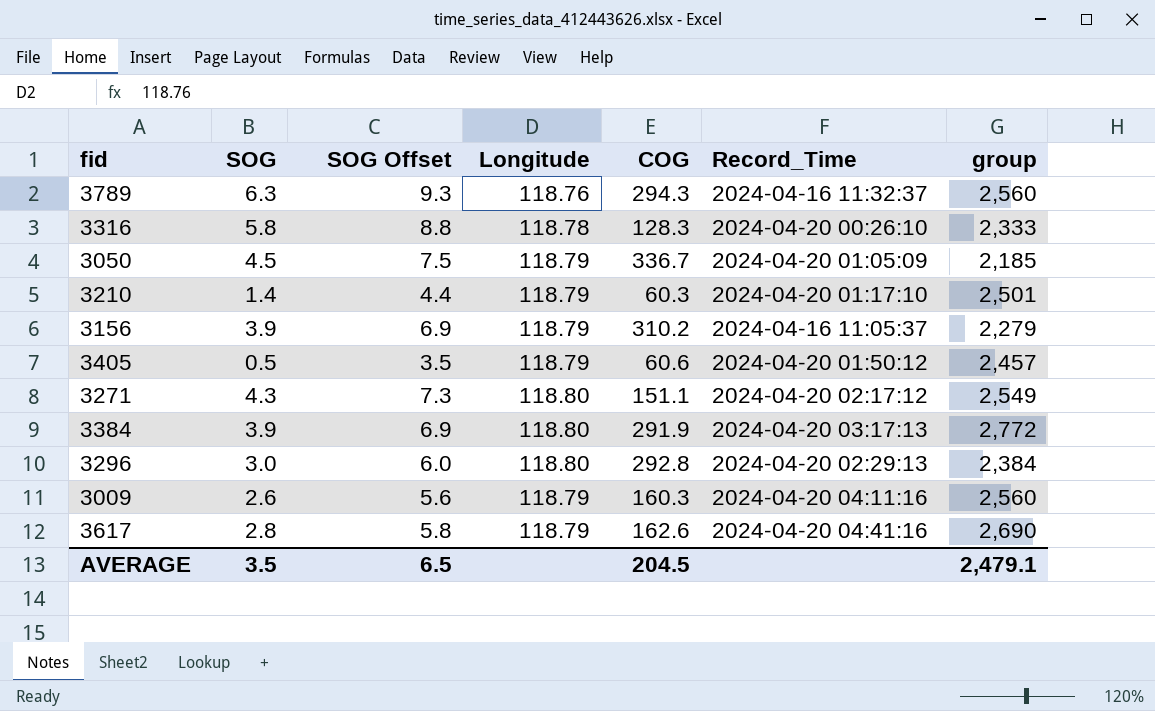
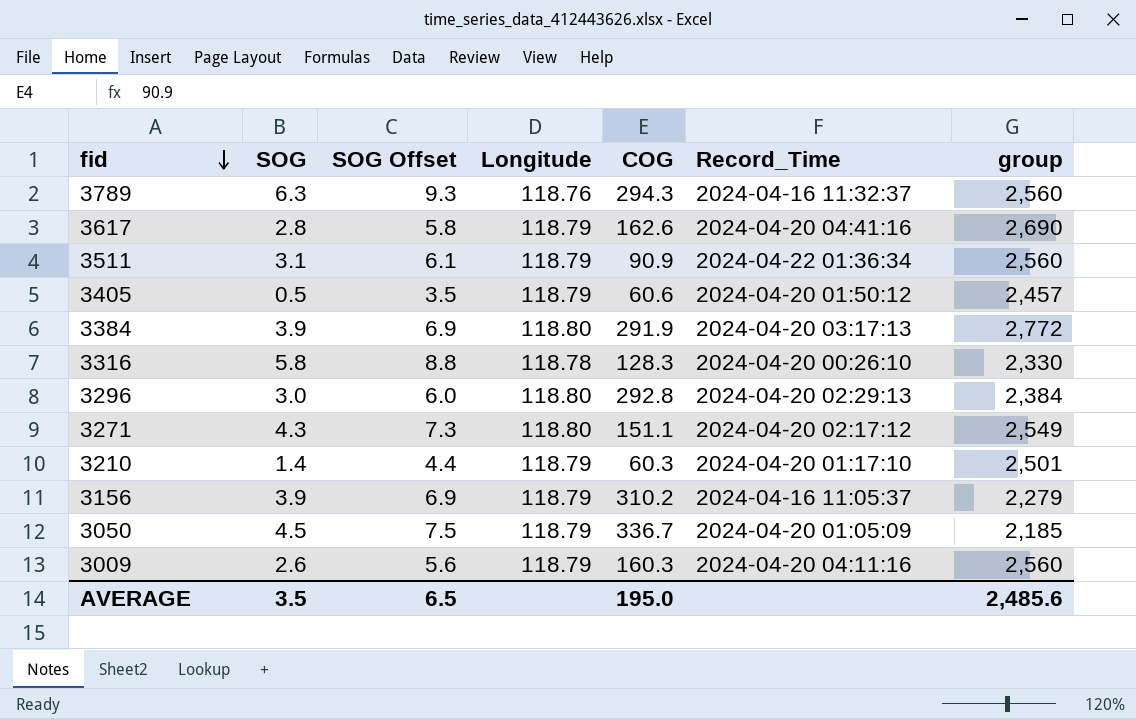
row order: none -> fid descending
row 3511: none -> 3.1 | 6.1 | 118.79 | 90.9 | 2024-04-22 01:36:34 | 2,560
3316 | group: 2,333 -> 2,330
AVERAGE | COG: 204.5 -> 195.0
AVERAGE | group: 2,479.1 -> 2,485.6

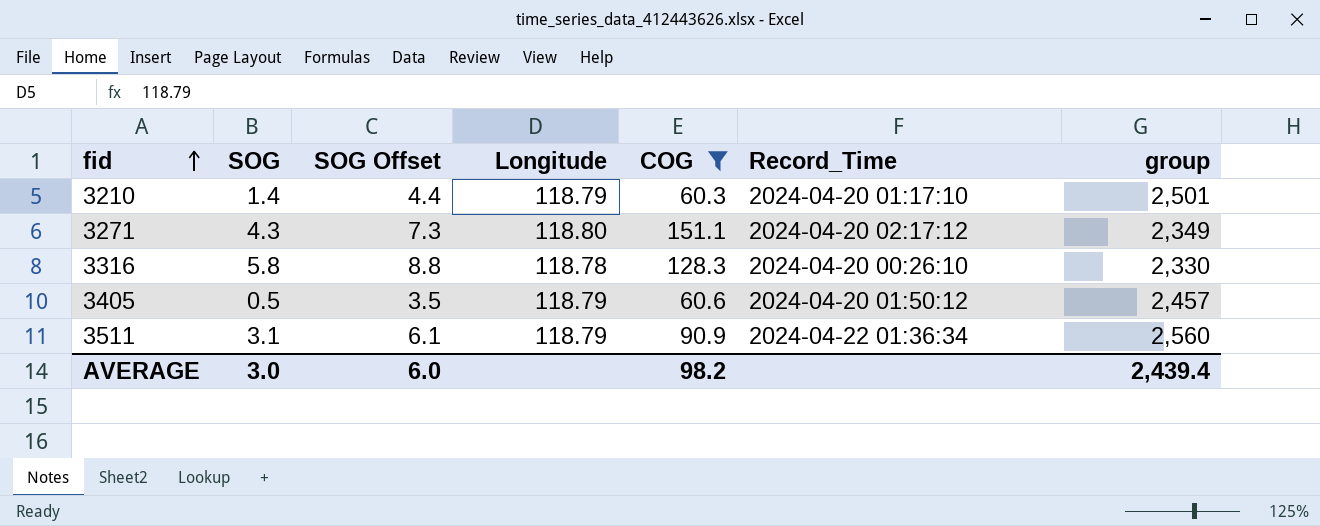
filter: none -> COG <= 151.1
row order: fid descending -> fid ascending
3271 | group: 2,549 -> 2,349
AVERAGE | SOG: 3.5 -> 3.0
AVERAGE | SOG Offset: 6.5 -> 6.0
AVERAGE | COG: 195.0 -> 98.2
AVERAGE | group: 2,485.6 -> 2,439.4

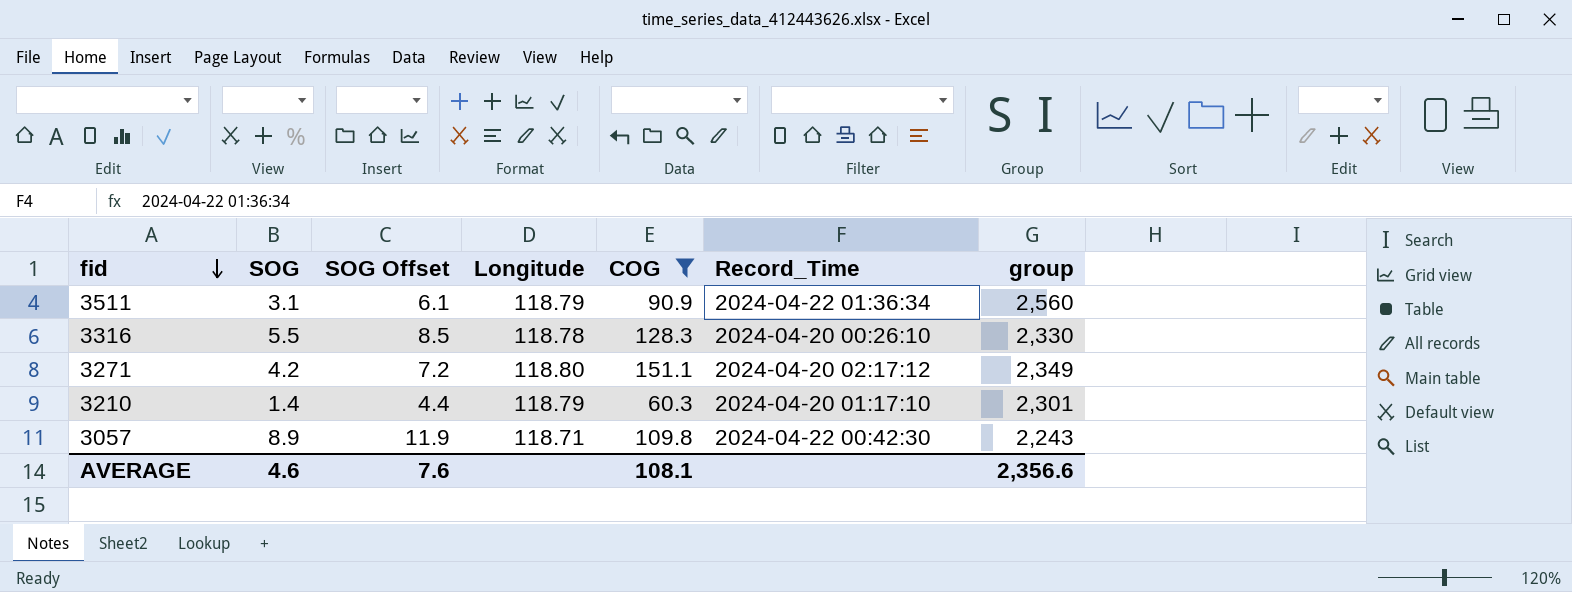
row order: fid ascending -> fid descending
row 3405: 0.5 | 3.5 | 118.79 | 60.6 | 2024-04-20 01:50:12 | 2,457 -> none
3316 | SOG: 5.8 -> 5.5
3316 | SOG Offset: 8.8 -> 8.5
3271 | SOG: 4.3 -> 4.2
3271 | SOG Offset: 7.3 -> 7.2
3210 | group: 2,501 -> 2,301
row 3057: none -> 8.9 | 11.9 | 118.71 | 109.8 | 2024-04-22 00:42:30 | 2,243
AVERAGE | SOG: 3.0 -> 4.6
AVERAGE | SOG Offset: 6.0 -> 7.6
AVERAGE | COG: 98.2 -> 108.1
AVERAGE | group: 2,439.4 -> 2,356.6

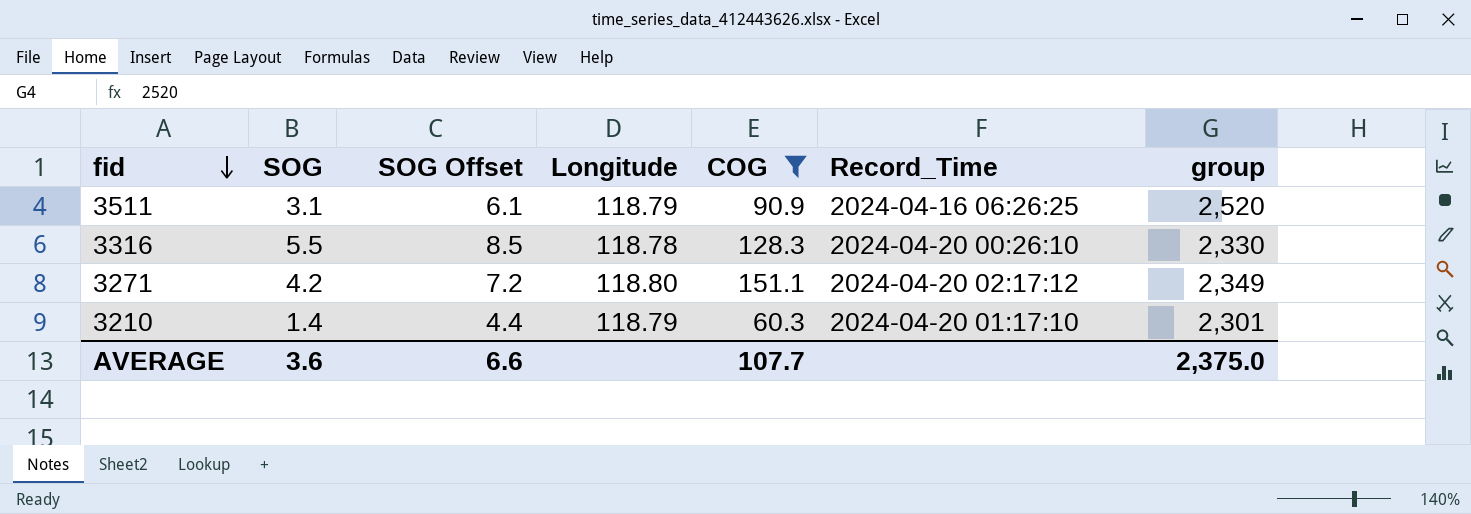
row 3057: 8.9 | 11.9 | 118.71 | 109.8 | 2024-04-22 00:42:30 | 2,243 -> none
3511 | Record_Time: 2024-04-22 01:36:34 -> 2024-04-16 06:26:25
3511 | group: 2,560 -> 2,520
AVERAGE | SOG: 4.6 -> 3.6
AVERAGE | SOG Offset: 7.6 -> 6.6
AVERAGE | COG: 108.1 -> 107.7
AVERAGE | group: 2,356.6 -> 2,375.0

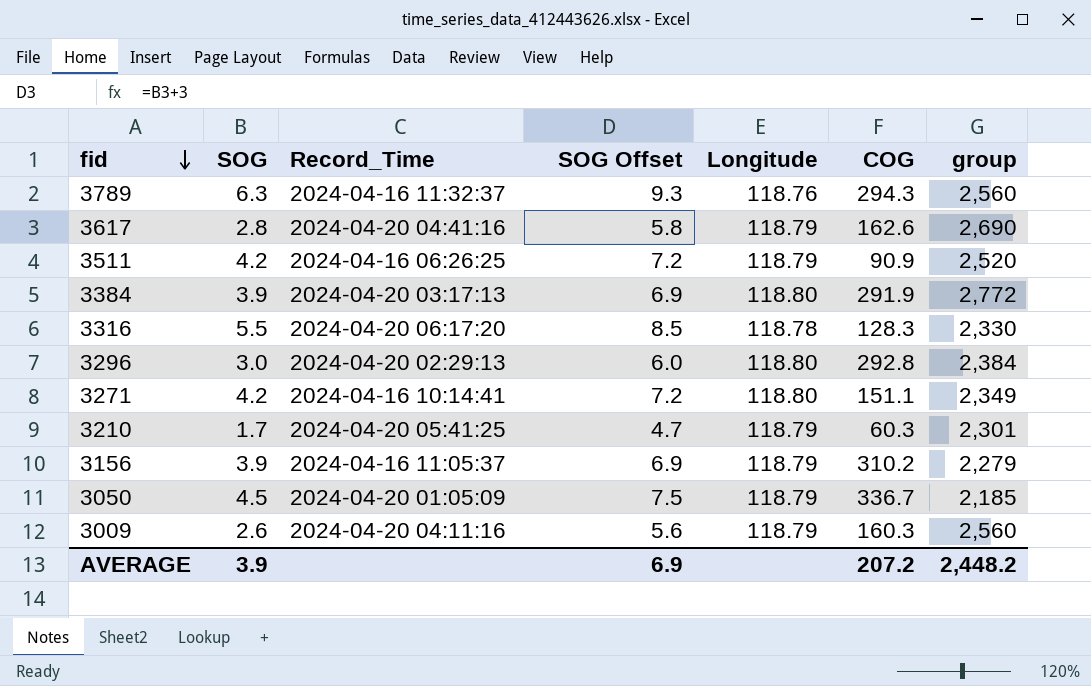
filter: COG <= 151.1 -> none
column Record_Time | position: 6 -> 3
3511 | SOG: 3.1 -> 4.2
3511 | SOG Offset: 6.1 -> 7.2
3316 | Record_Time: 2024-04-20 00:26:10 -> 2024-04-20 06:17:20
3271 | Record_Time: 2024-04-20 02:17:12 -> 2024-04-16 10:14:41
3210 | SOG: 1.4 -> 1.7
3210 | Record_Time: 2024-04-20 01:17:10 -> 2024-04-20 05:41:25
3210 | SOG Offset: 4.4 -> 4.7
AVERAGE | SOG: 3.6 -> 3.9
AVERAGE | SOG Offset: 6.6 -> 6.9
AVERAGE | COG: 107.7 -> 207.2
AVERAGE | group: 2,375.0 -> 2,448.2

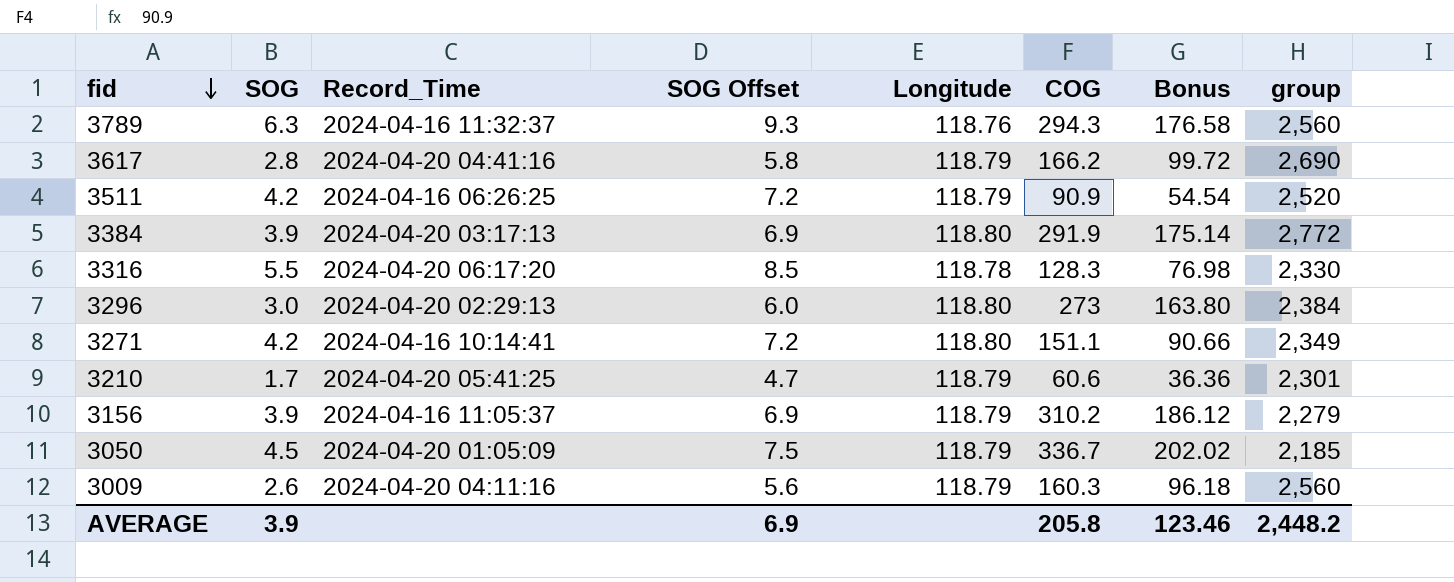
column Bonus | formula: none -> [COG] * 0.6
3617 | COG: 162.6 -> 166.2
3296 | COG: 292.8 -> 273
3210 | COG: 60.3 -> 60.6
AVERAGE | COG: 207.2 -> 205.8

